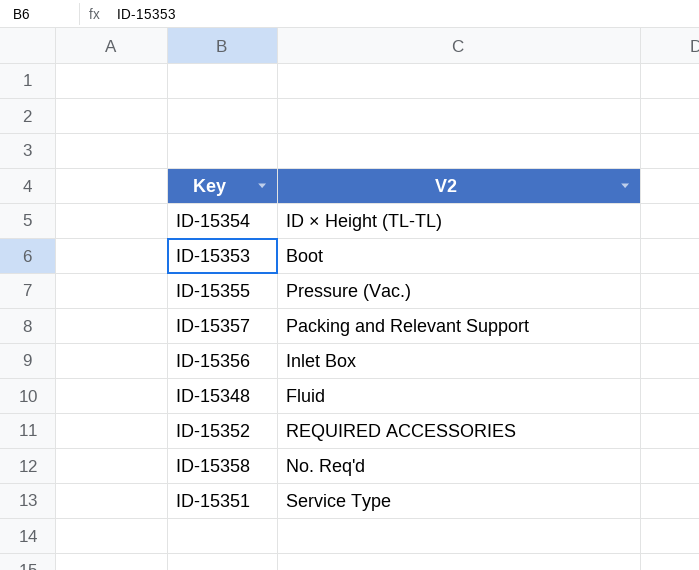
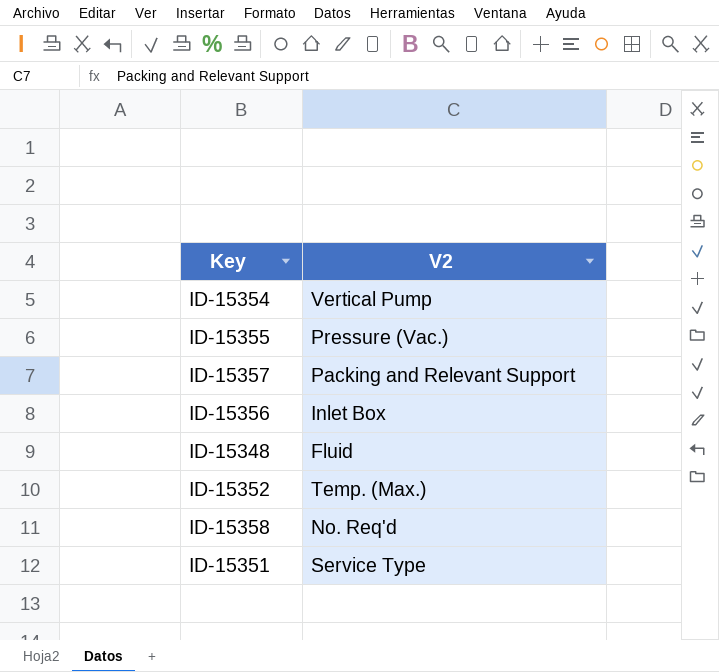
row ID-15353: Boot -> none
ID-15354 | V2: ID × Height (TL-TL) -> Vertical Pump
ID-15352 | V2: REQUIRED ACCESSORIES -> Temp. (Max.)

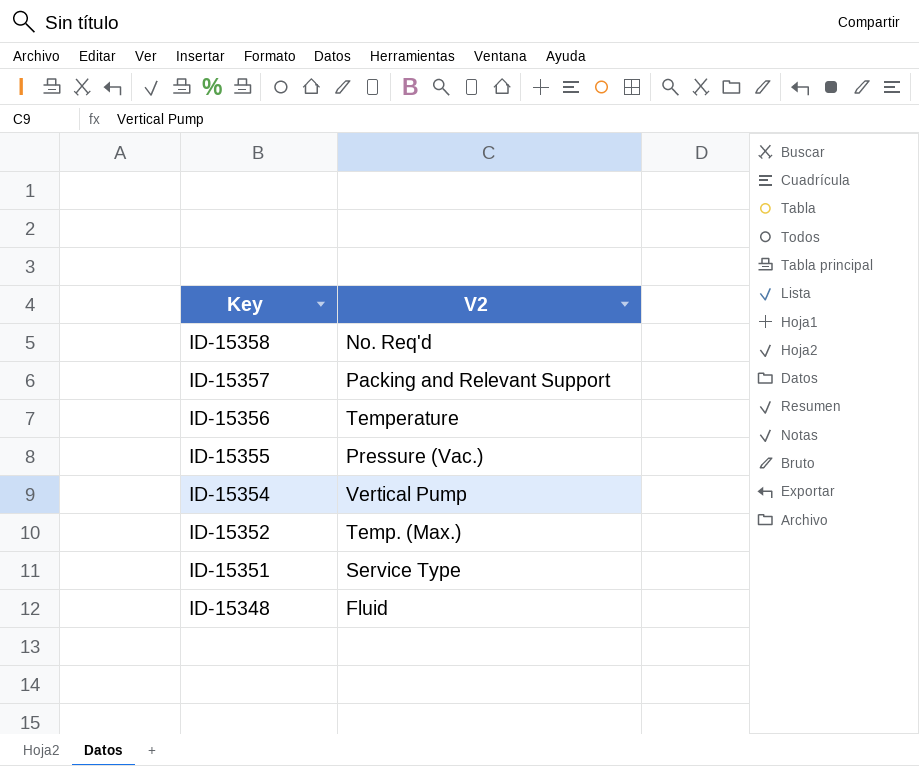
row order: none -> Key descending
ID-15356 | V2: Inlet Box -> Temperature

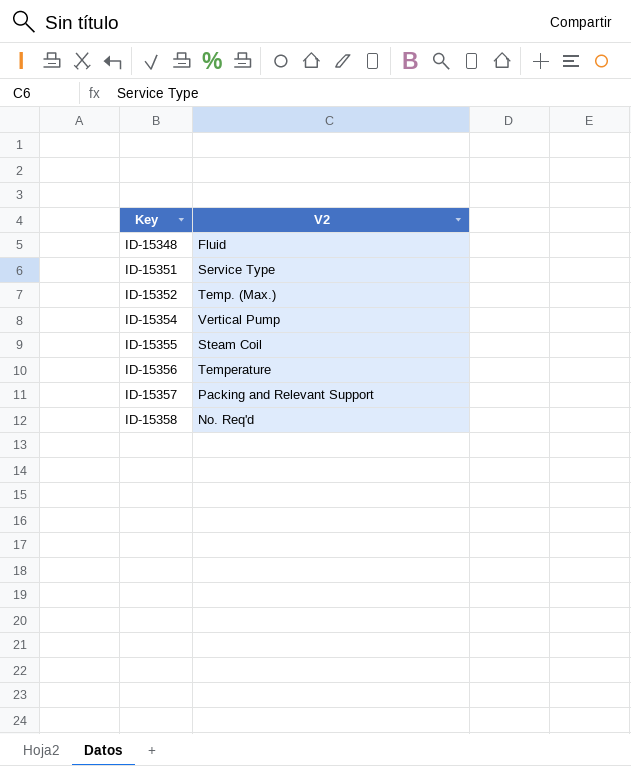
row order: Key descending -> Key ascending
ID-15355 | V2: Pressure (Vac.) -> Steam Coil

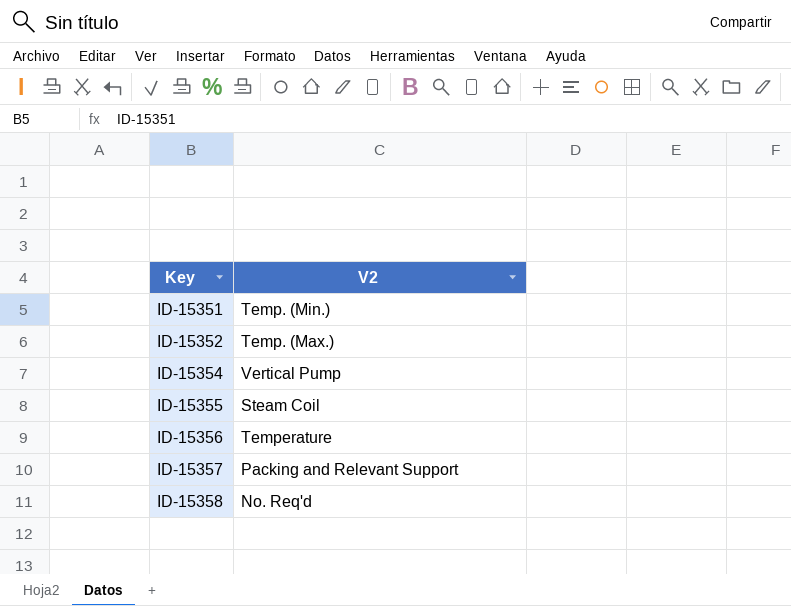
row ID-15348: Fluid -> none
ID-15351 | V2: Service Type -> Temp. (Min.)

